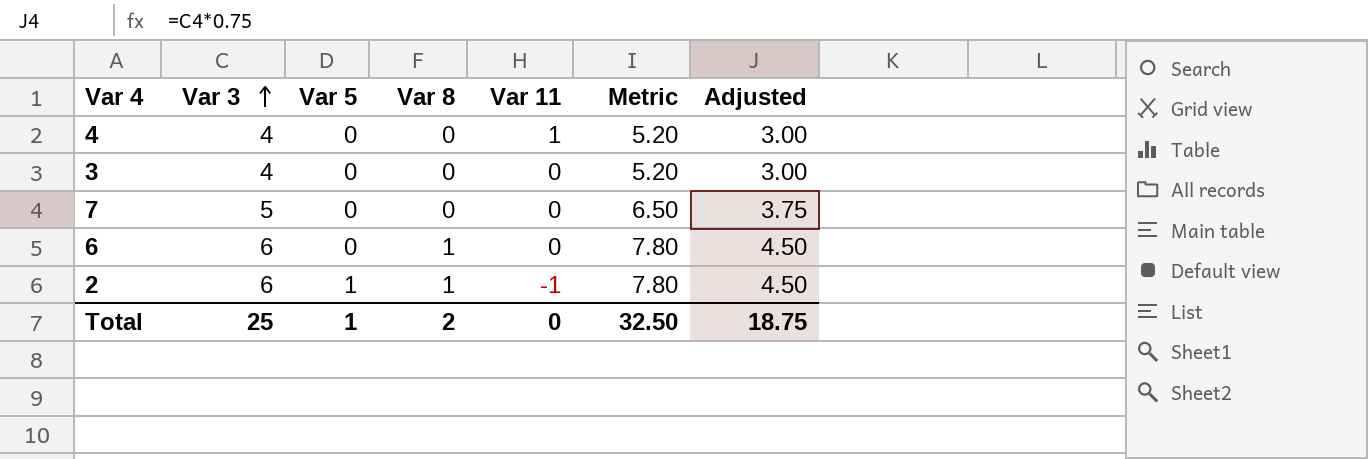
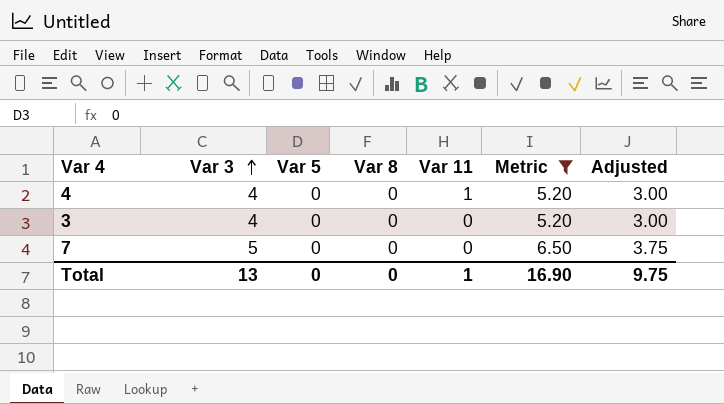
filter: none -> Metric != 7.80
Total | Var 3: 25 -> 13
Total | Var 5: 1 -> 0
Total | Var 8: 2 -> 0
Total | Var 11: 0 -> 1
Total | Metric: 32.50 -> 16.90
Total | Adjusted: 18.75 -> 9.75

